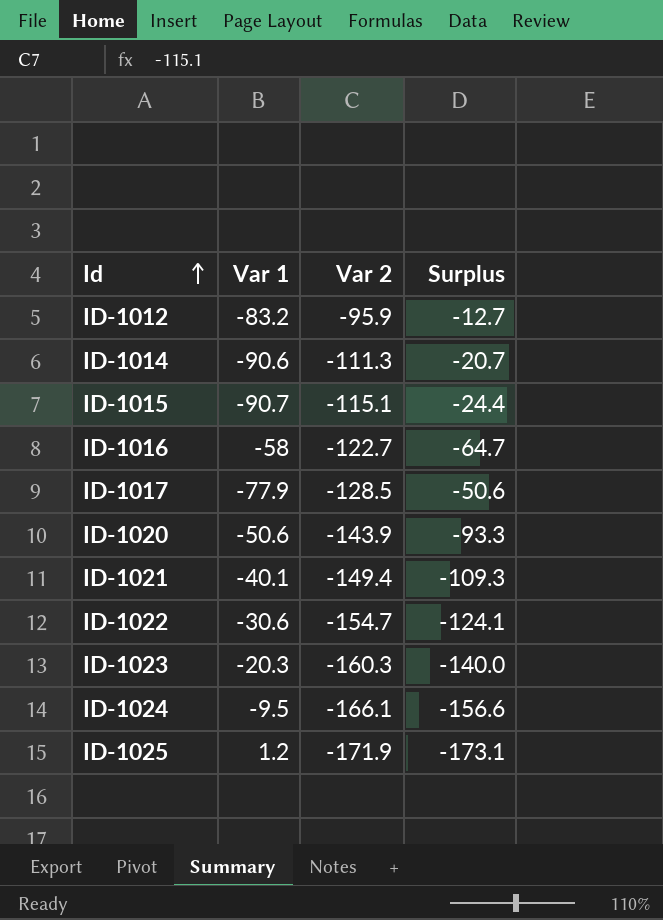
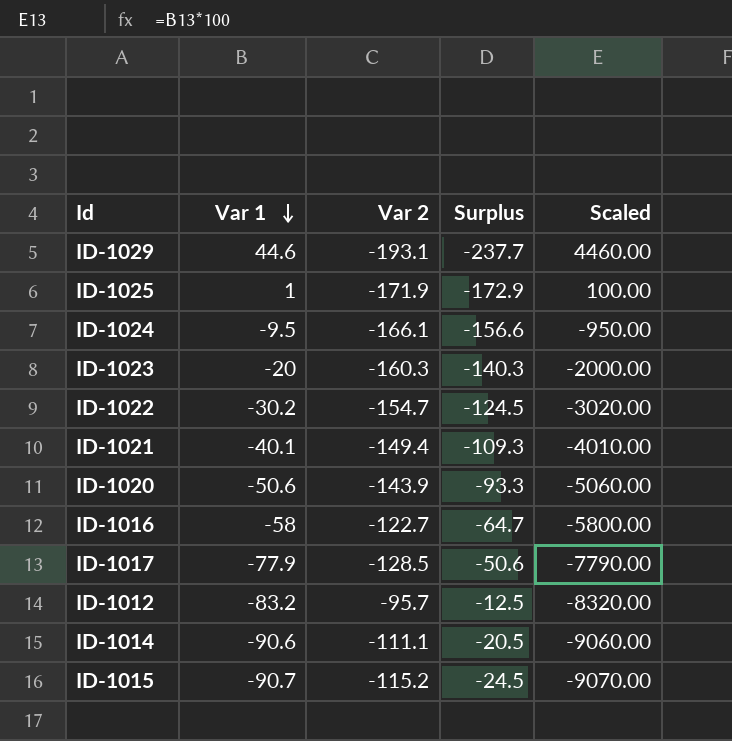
row order: Id ascending -> Var 1 descending
column Scaled | formula: none -> [Var 1] * 100
row ID-1029: none -> 44.6 | -193.1 | -237.7 | 4460.00
ID-1025 | Var 1: 1.2 -> 1
ID-1025 | Surplus: -173.1 -> -172.9
ID-1023 | Var 1: -20.3 -> -20
ID-1023 | Surplus: -140.0 -> -140.3
ID-1022 | Var 1: -30.6 -> -30.2
ID-1022 | Surplus: -124.1 -> -124.5
ID-1012 | Var 2: -95.9 -> -95.7
ID-1012 | Surplus: -12.7 -> -12.5
ID-1014 | Var 2: -111.3 -> -111.1
ID-1014 | Surplus: -20.7 -> -20.5
ID-1015 | Var 2: -115.1 -> -115.2
ID-1015 | Surplus: -24.4 -> -24.5

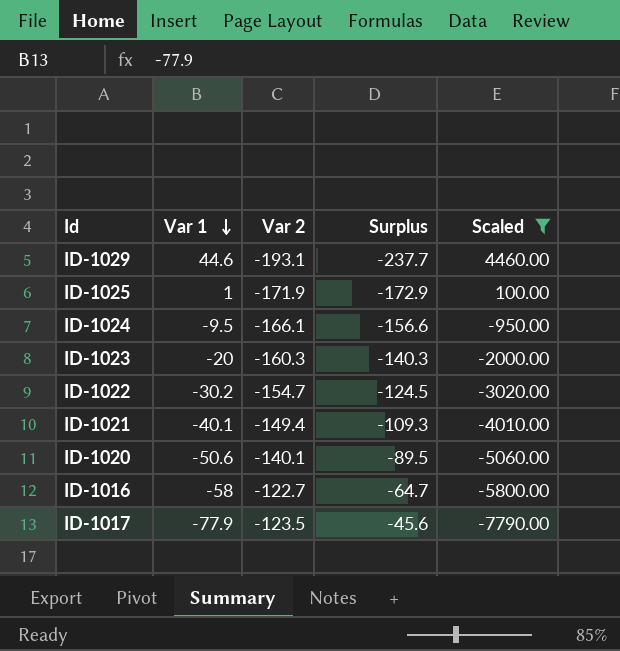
filter: none -> Scaled >= -7790.00
ID-1020 | Var 2: -143.9 -> -140.1
ID-1020 | Surplus: -93.3 -> -89.5
ID-1017 | Var 2: -128.5 -> -123.5
ID-1017 | Surplus: -50.6 -> -45.6

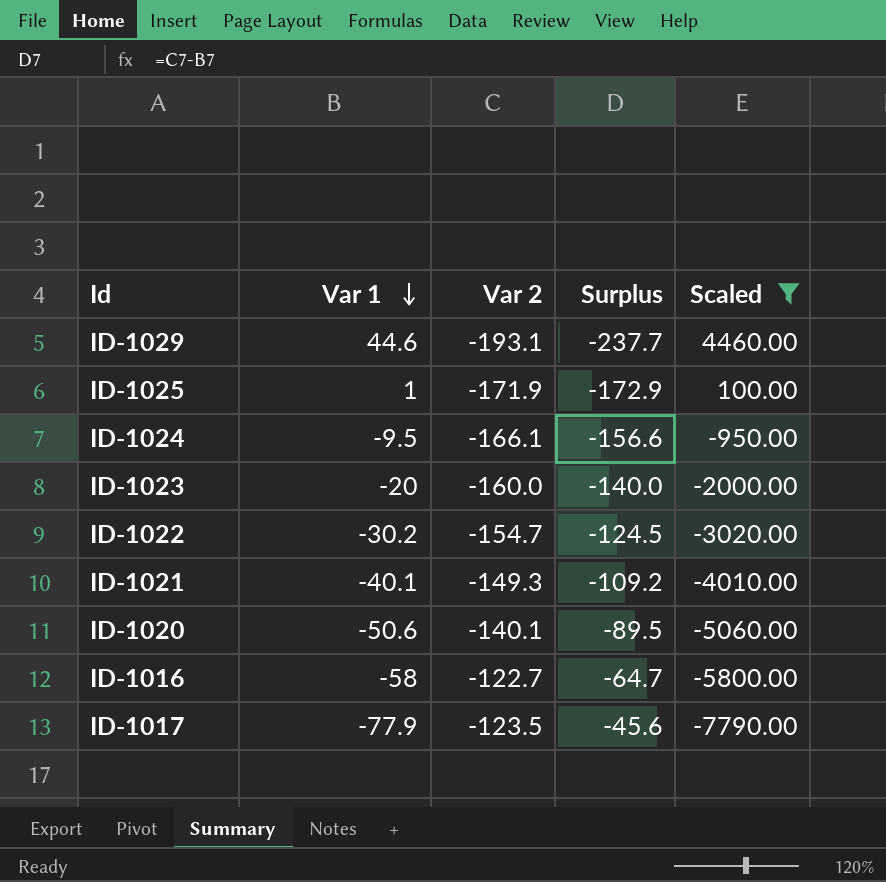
ID-1023 | Var 2: -160.3 -> -160.0
ID-1023 | Surplus: -140.3 -> -140.0
ID-1021 | Var 2: -149.4 -> -149.3
ID-1021 | Surplus: -109.3 -> -109.2

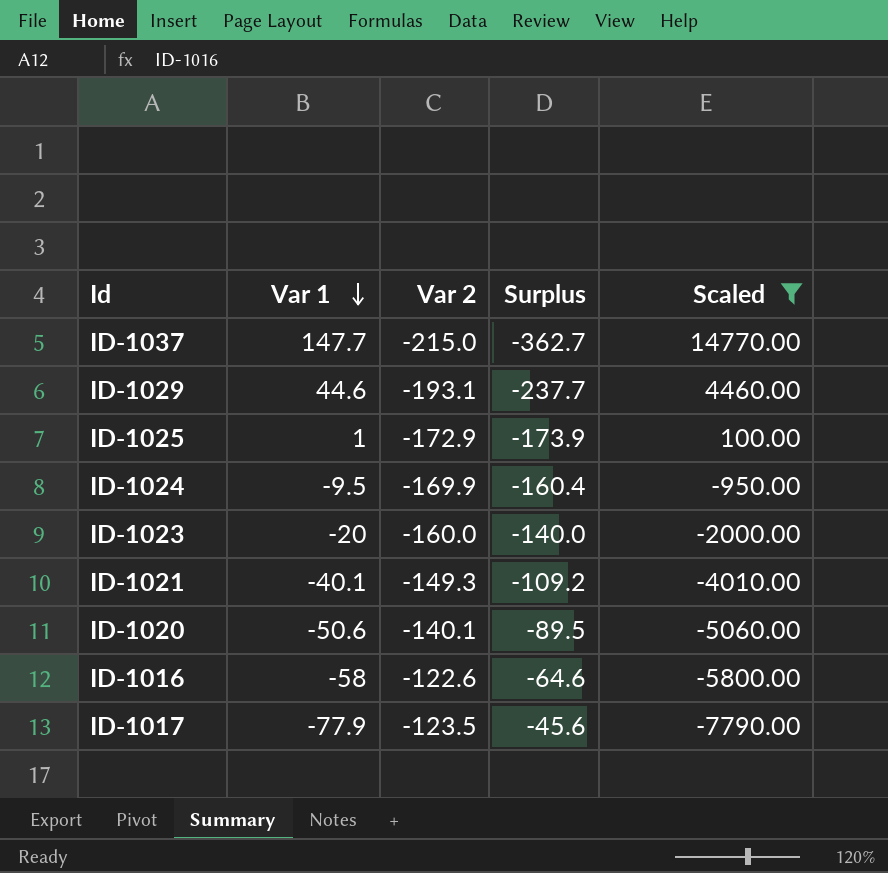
row ID-1022: -30.2 | -154.7 | -124.5 | -3020.00 -> none
row ID-1037: none -> 147.7 | -215.0 | -362.7 | 14770.00
ID-1025 | Var 2: -171.9 -> -172.9
ID-1025 | Surplus: -172.9 -> -173.9
ID-1024 | Var 2: -166.1 -> -169.9
ID-1024 | Surplus: -156.6 -> -160.4
ID-1016 | Var 2: -122.7 -> -122.6
ID-1016 | Surplus: -64.7 -> -64.6

